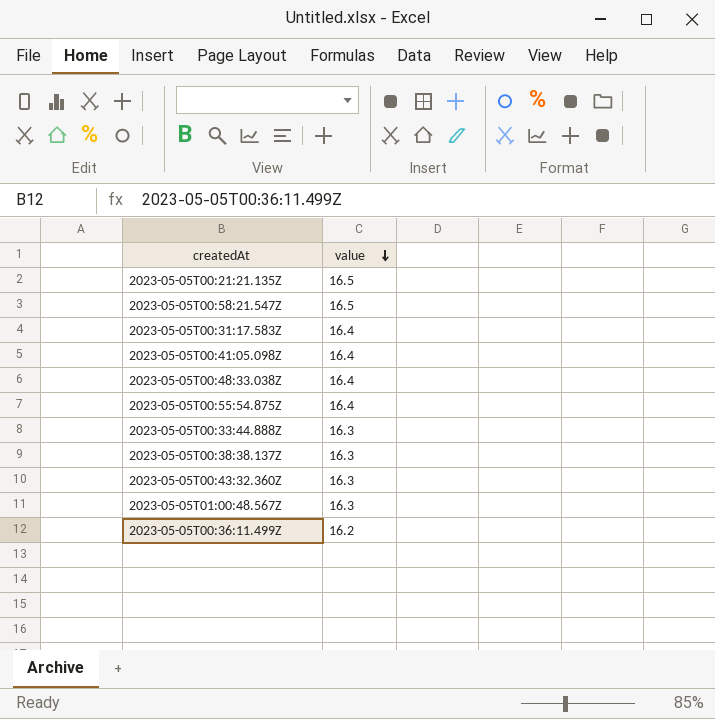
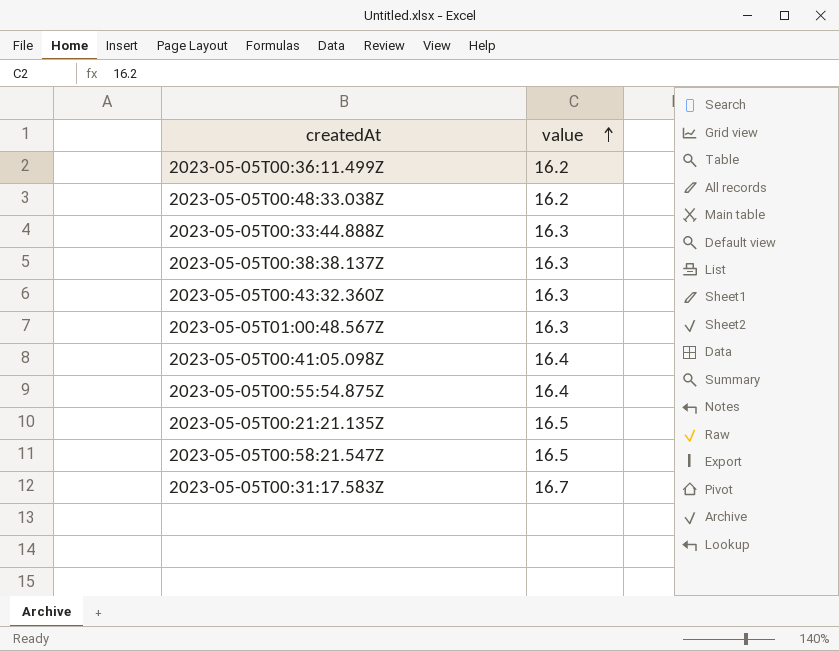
row order: value descending -> value ascending
2023-05-05T00:48:33.038Z | value: 16.4 -> 16.2
2023-05-05T00:31:17.583Z | value: 16.4 -> 16.7

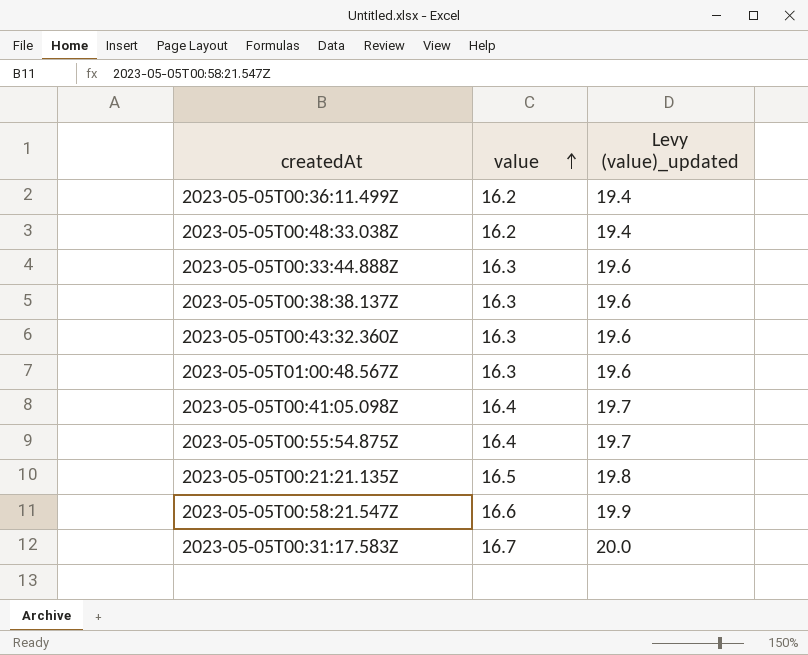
column Levy (value)_updated | formula: none -> [value] * 1.2
2023-05-05T00:58:21.547Z | value: 16.5 -> 16.6

